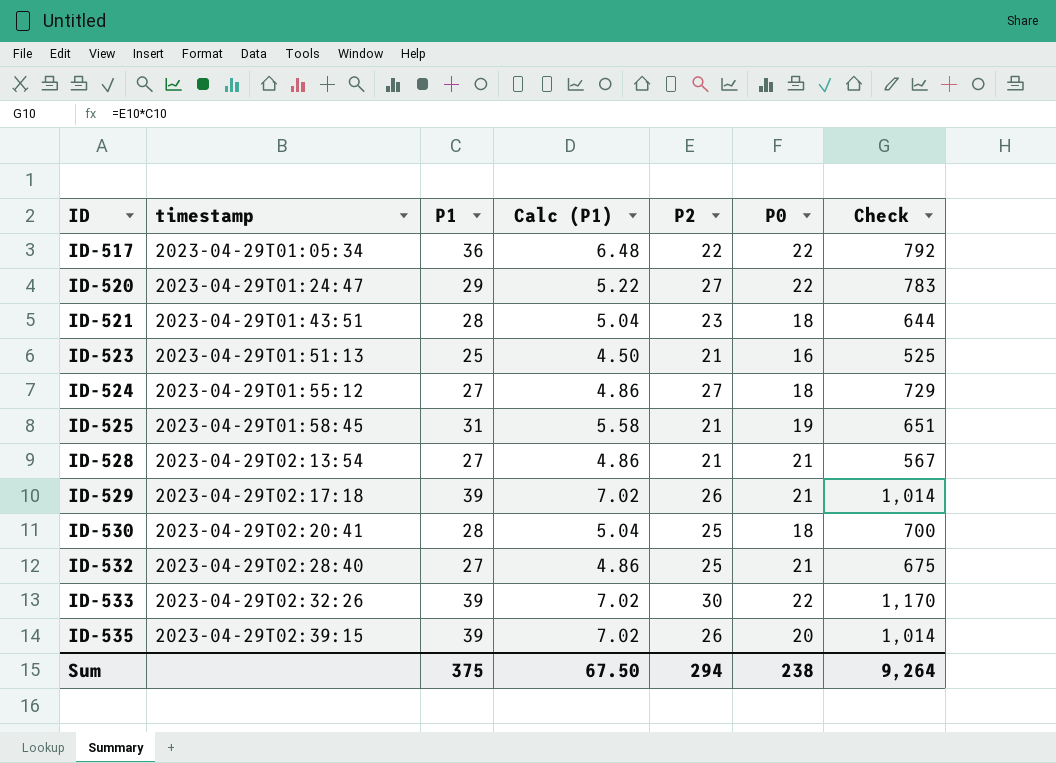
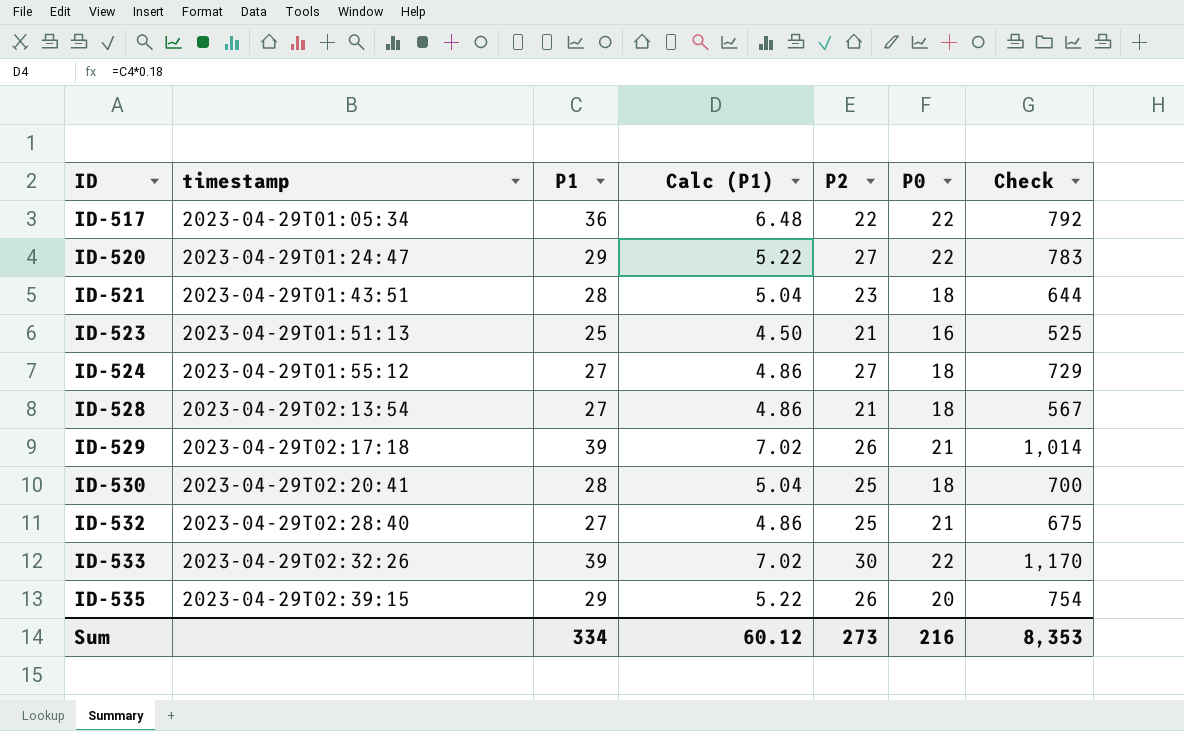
row ID-525: 2023-04-29T01:58:45 | 31 | 5.58 | 21 | 19 | 651 -> none
ID-528 | P0: 21 -> 18
ID-535 | P1: 39 -> 29
ID-535 | Calc (P1): 7.02 -> 5.22
ID-535 | Check: 1,014 -> 754
Sum | P1: 375 -> 334
Sum | Calc (P1): 67.50 -> 60.12
Sum | P2: 294 -> 273
Sum | P0: 238 -> 216
Sum | Check: 9,264 -> 8,353

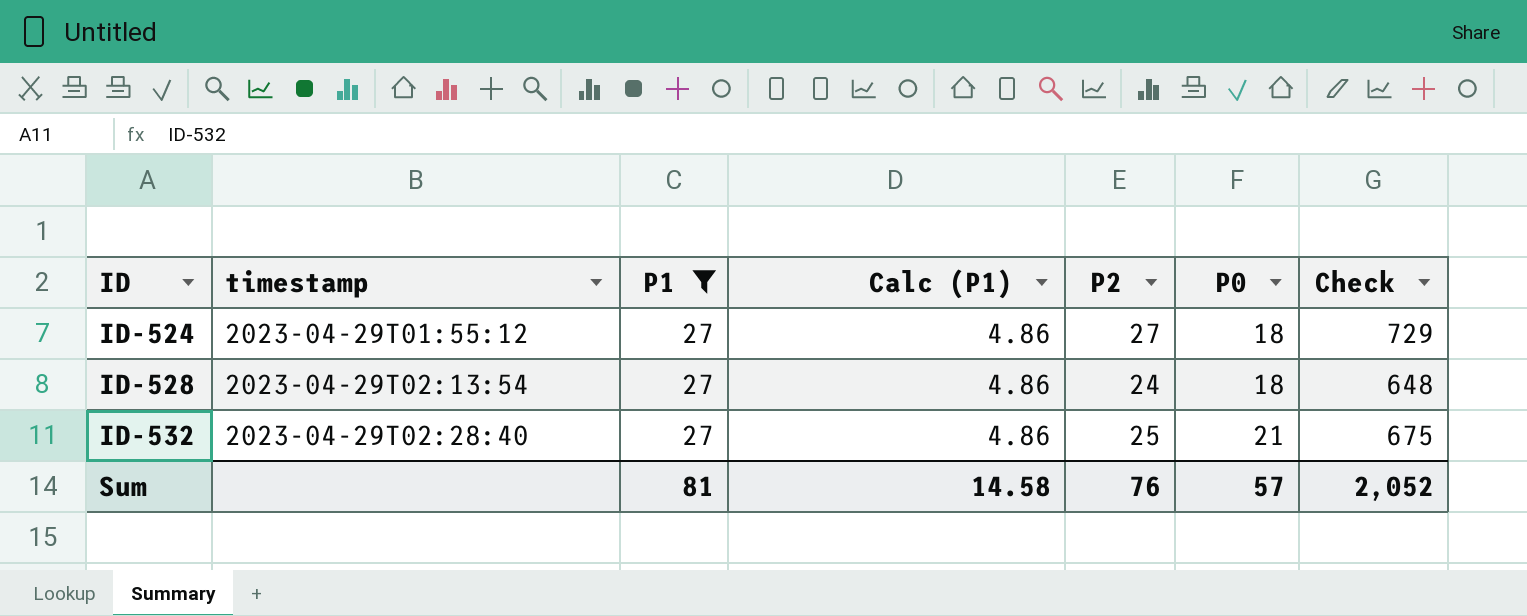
filter: none -> P1 = 27
ID-528 | P2: 21 -> 24
ID-528 | Check: 567 -> 648
Sum | P1: 334 -> 81
Sum | Calc (P1): 60.12 -> 14.58
Sum | P2: 273 -> 76
Sum | P0: 216 -> 57
Sum | Check: 8,353 -> 2,052

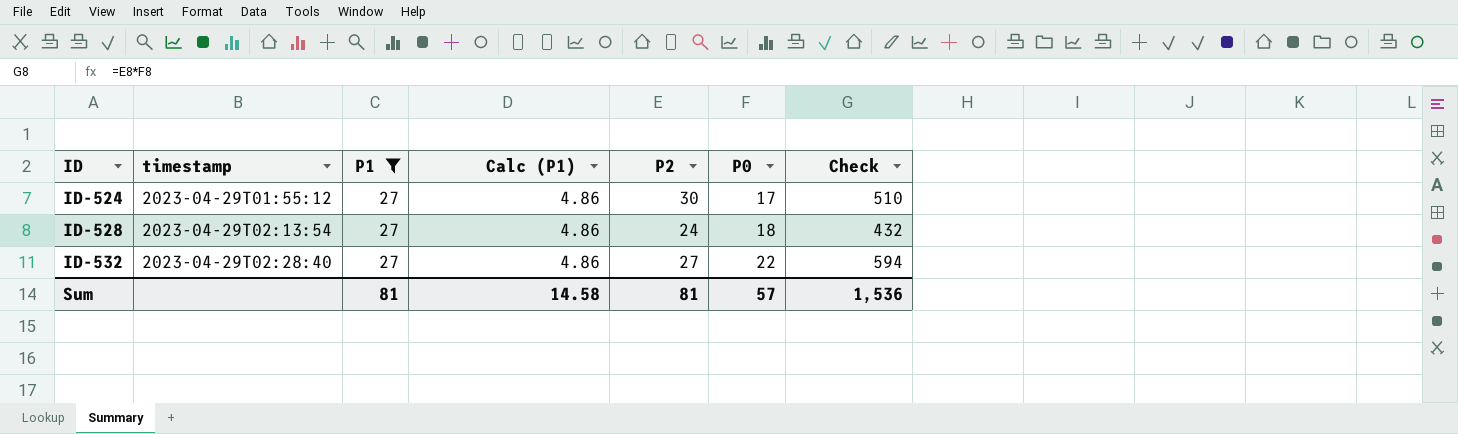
column Check | formula: [P1] * [P2] -> [P2] * [P0]
ID-524 | P2: 27 -> 30
ID-524 | P0: 18 -> 17
ID-532 | P2: 25 -> 27
ID-532 | P0: 21 -> 22
Sum | P2: 76 -> 81
Sum | Check: 2,052 -> 1,536

